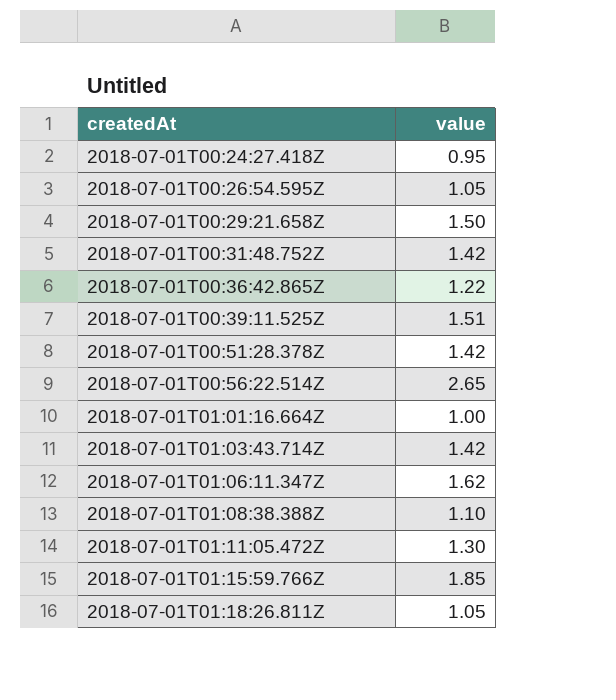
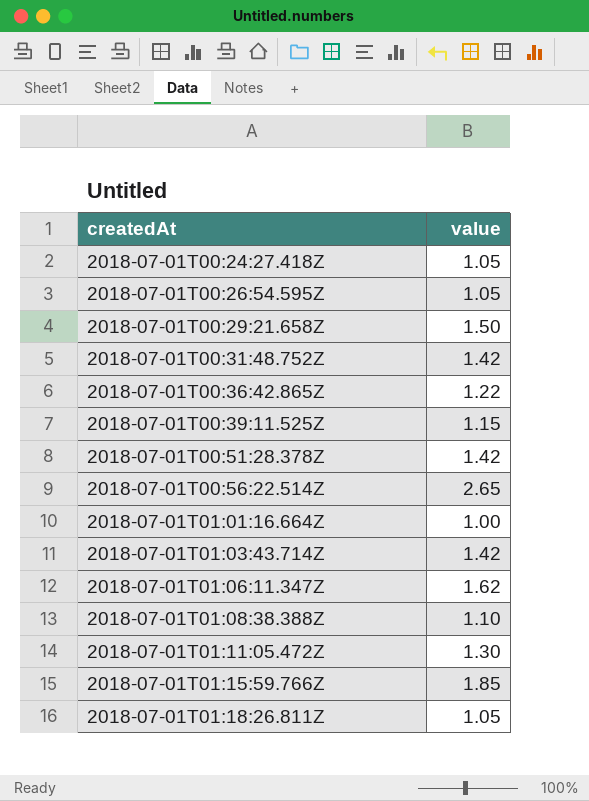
2018-07-01T00:24:27.418Z | value: 0.95 -> 1.05
2018-07-01T00:39:11.525Z | value: 1.51 -> 1.15

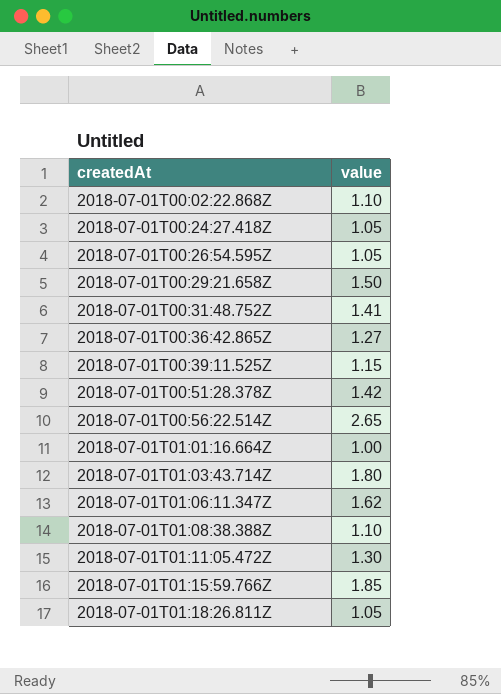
row 2018-07-01T00:02:22.868Z: none -> 1.10
2018-07-01T00:31:48.752Z | value: 1.42 -> 1.41
2018-07-01T00:36:42.865Z | value: 1.22 -> 1.27
2018-07-01T01:03:43.714Z | value: 1.42 -> 1.80

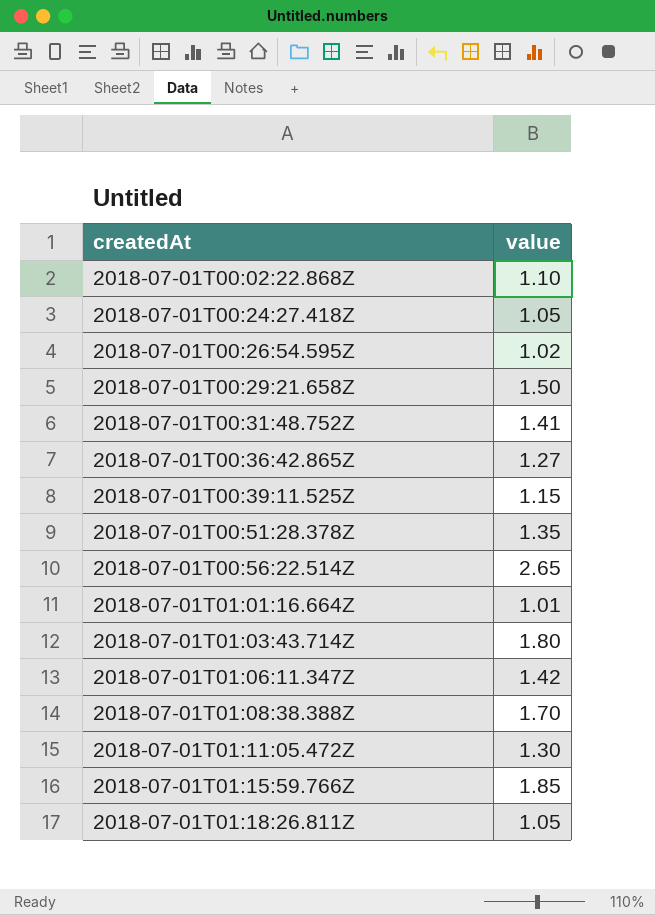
2018-07-01T00:26:54.595Z | value: 1.05 -> 1.02
2018-07-01T00:51:28.378Z | value: 1.42 -> 1.35
2018-07-01T01:01:16.664Z | value: 1.00 -> 1.01
2018-07-01T01:06:11.347Z | value: 1.62 -> 1.42
2018-07-01T01:08:38.388Z | value: 1.10 -> 1.70

